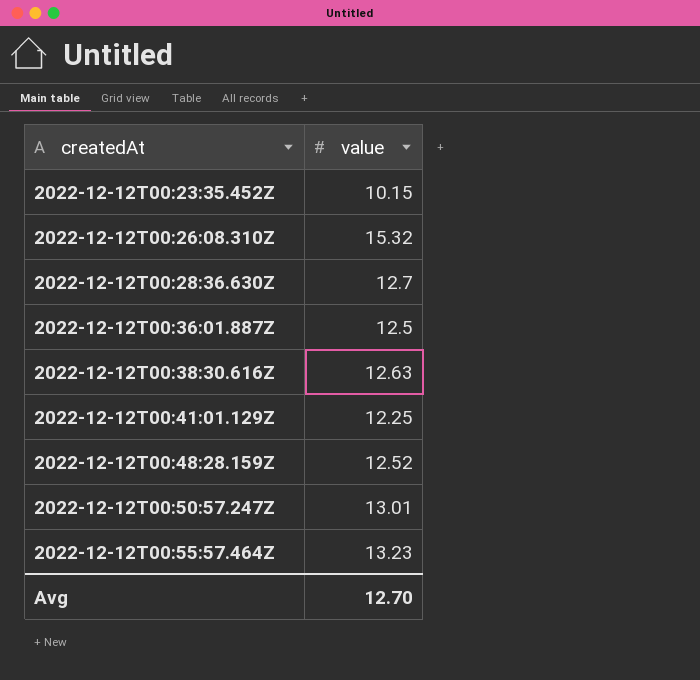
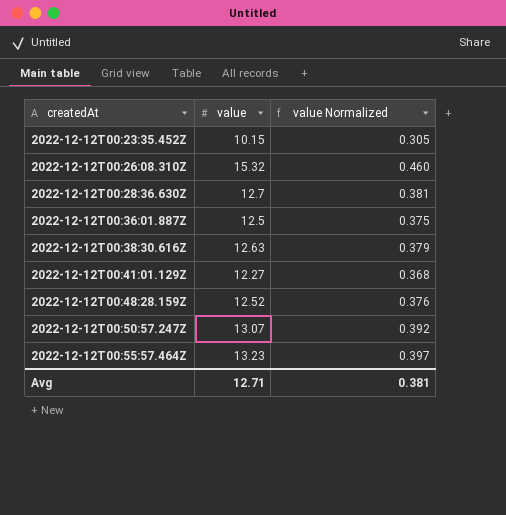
column value Normalized | formula: none -> [value] * 0.03
2022-12-12T00:41:01.129Z | value: 12.25 -> 12.27
2022-12-12T00:50:57.247Z | value: 13.01 -> 13.07
Avg | value: 12.70 -> 12.71

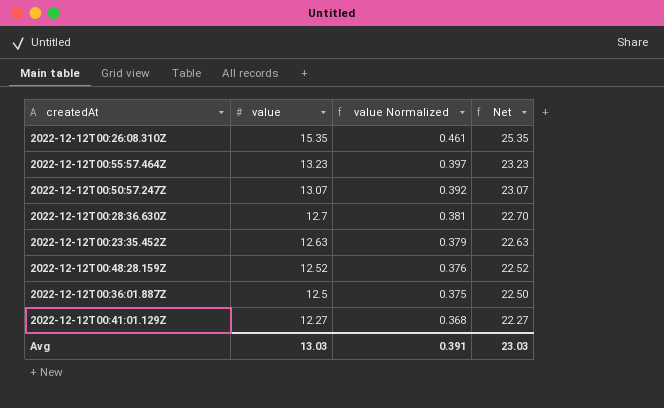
row order: createdAt ascending -> value descending
column Net | formula: none -> [value] + 10
row 2022-12-12T00:38:30.616Z: 12.63 | 0.379 -> none
2022-12-12T00:26:08.310Z | value: 15.32 -> 15.35
2022-12-12T00:26:08.310Z | value Normalized: 0.460 -> 0.461
2022-12-12T00:23:35.452Z | value: 10.15 -> 12.63
2022-12-12T00:23:35.452Z | value Normalized: 0.305 -> 0.379
Avg | value: 12.71 -> 13.03
Avg | value Normalized: 0.381 -> 0.391

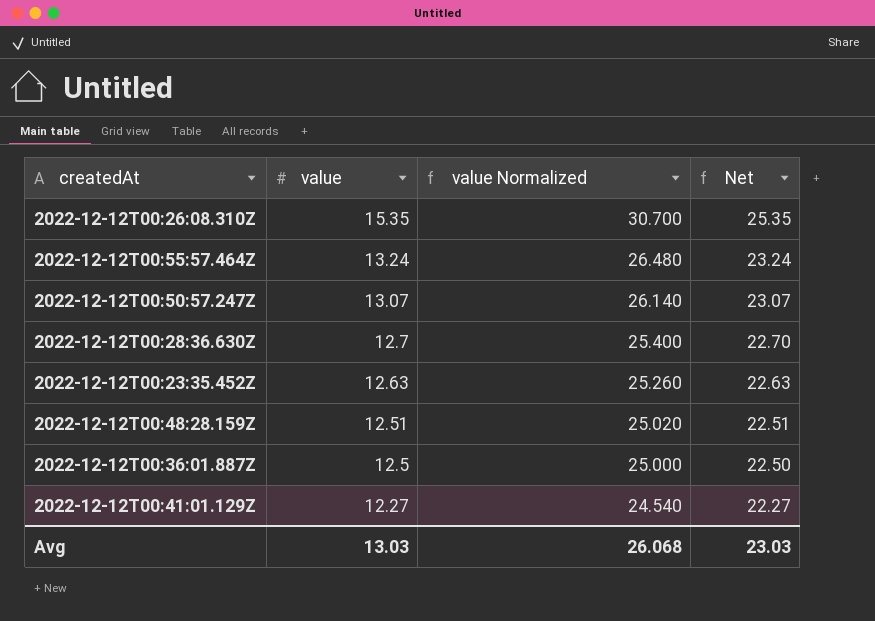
column value Normalized | formula: [value] * 0.03 -> [value] * 2
2022-12-12T00:55:57.464Z | value: 13.23 -> 13.24
2022-12-12T00:55:57.464Z | Net: 23.23 -> 23.24
2022-12-12T00:48:28.159Z | value: 12.52 -> 12.51
2022-12-12T00:48:28.159Z | Net: 22.52 -> 22.51
Avg | value Normalized: 0.391 -> 26.068

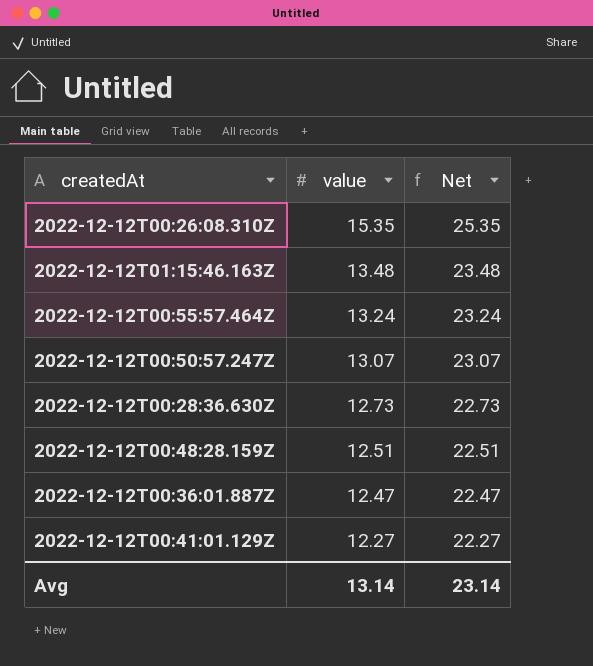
column value Normalized | formula: [value] * 2 -> none
row 2022-12-12T00:23:35.452Z: 12.63 | 25.260 | 22.63 -> none
row 2022-12-12T01:15:46.163Z: none -> 13.48 | 23.48
2022-12-12T00:28:36.630Z | value: 12.7 -> 12.73
2022-12-12T00:28:36.630Z | Net: 22.70 -> 22.73
2022-12-12T00:36:01.887Z | value: 12.5 -> 12.47
2022-12-12T00:36:01.887Z | Net: 22.50 -> 22.47
Avg | value: 13.03 -> 13.14
Avg | Net: 23.03 -> 23.14

